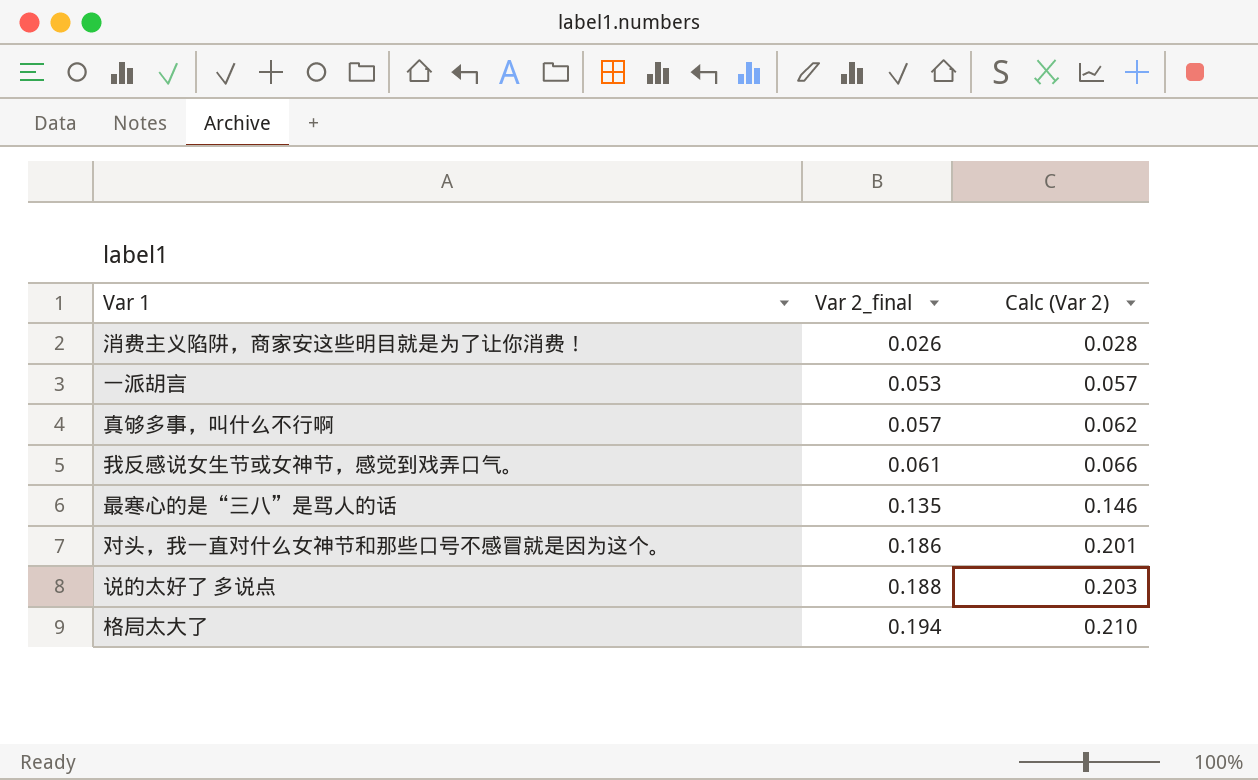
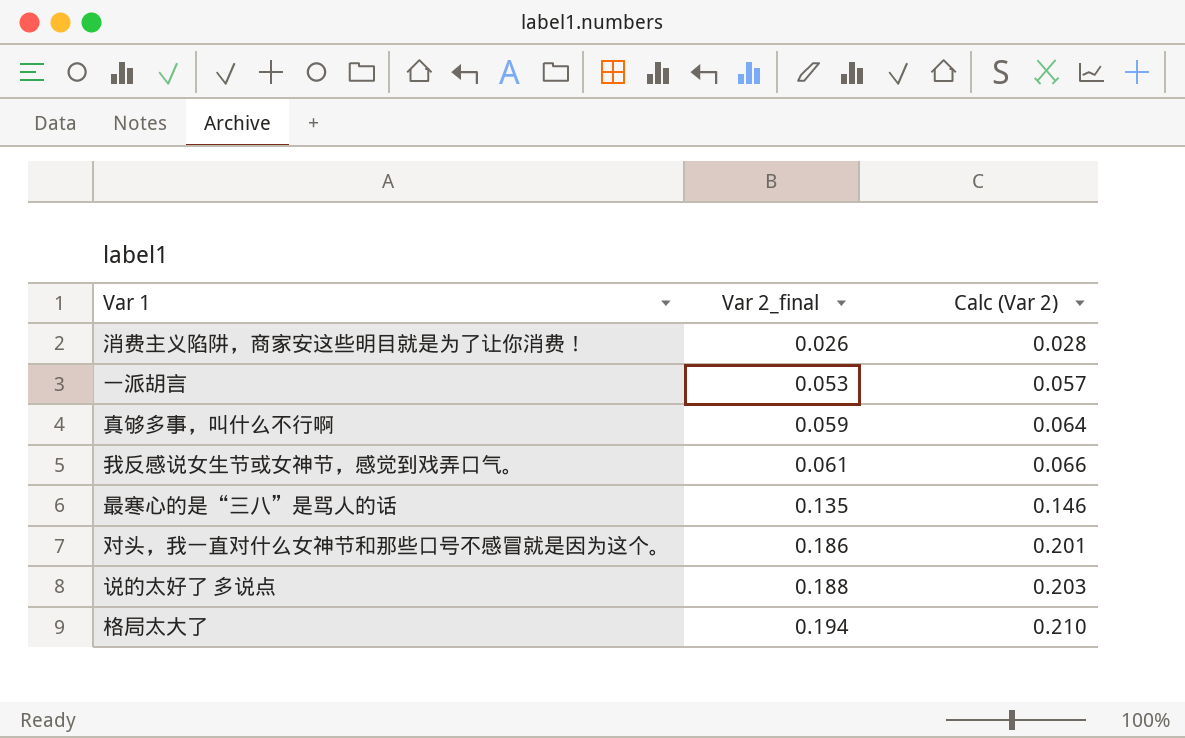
真够多事，叫什么不行啊 | Var 2_final: 0.057 -> 0.059
真够多事，叫什么不行啊 | Calc (Var 2): 0.062 -> 0.064

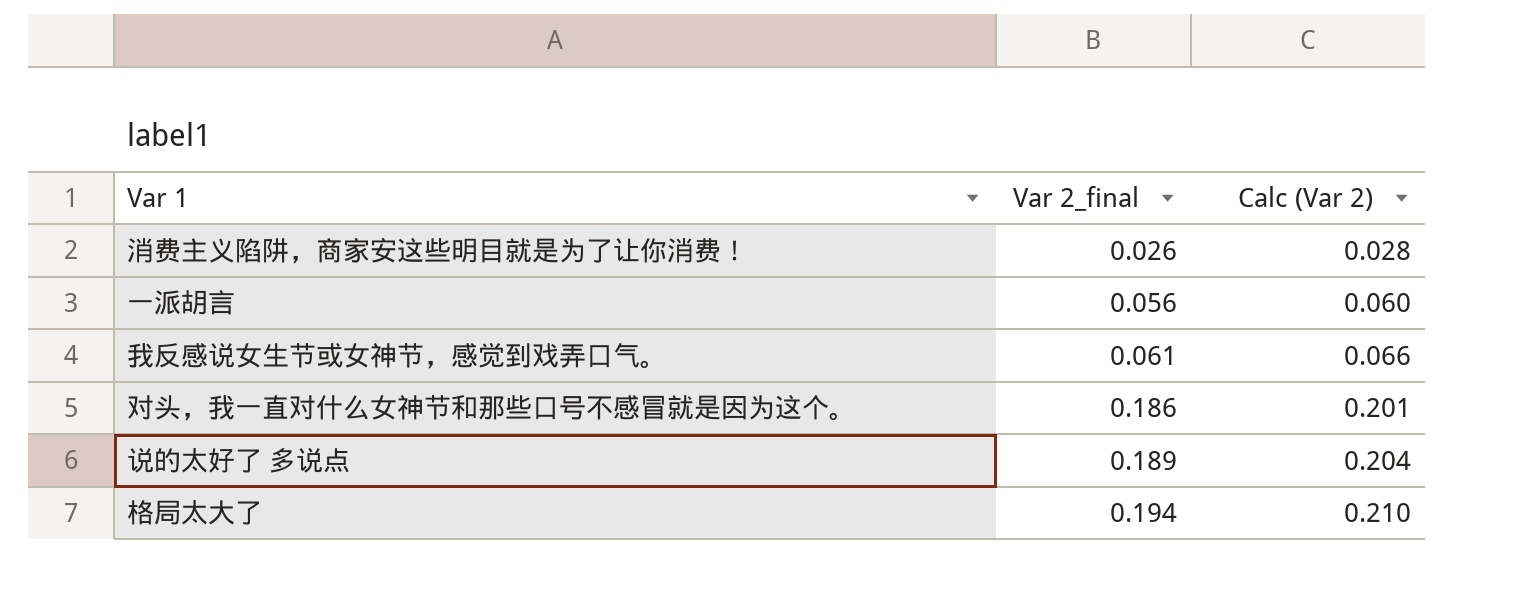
row 真够多事，叫什么不行啊: 0.059 | 0.064 -> none
row 最寒心的是“三八”是骂人的话: 0.135 | 0.146 -> none
一派胡言 | Var 2_final: 0.053 -> 0.056
一派胡言 | Calc (Var 2): 0.057 -> 0.060
说的太好了 多说点 | Var 2_final: 0.188 -> 0.189
说的太好了 多说点 | Calc (Var 2): 0.203 -> 0.204

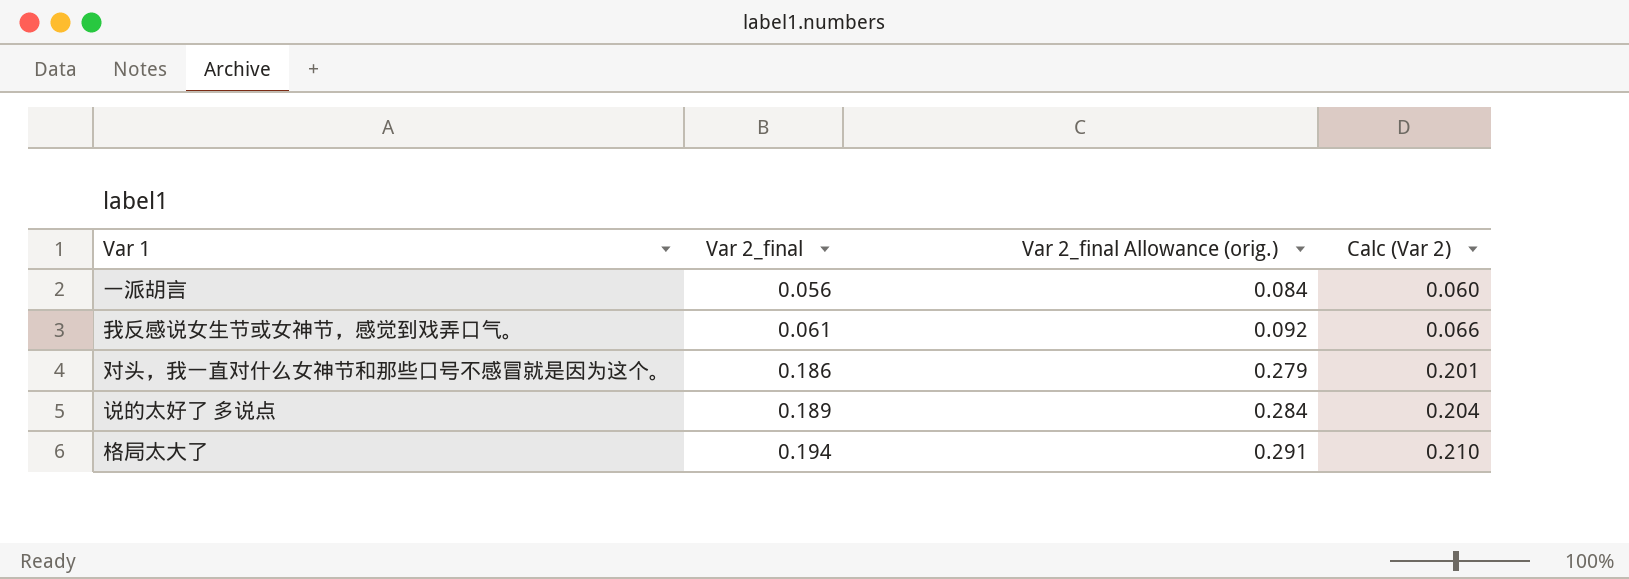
column Var 2_final Allowance (orig.) | formula: none -> [Var 2_final] * 1.5
row 消费主义陷阱，商家安这些明目就是为了让你消费！: 0.026 | 0.028 -> none

